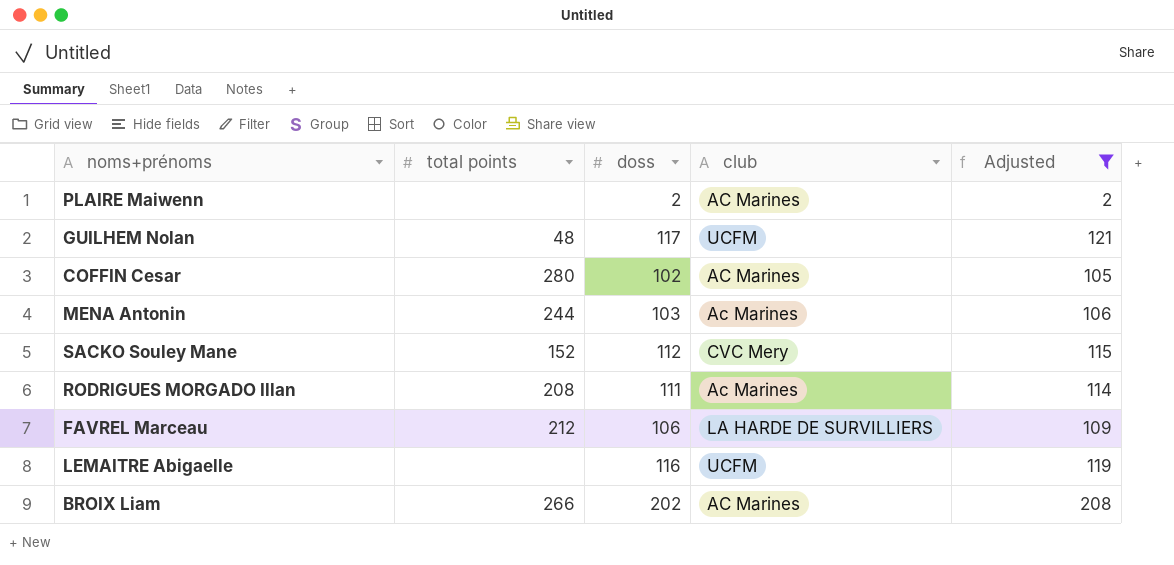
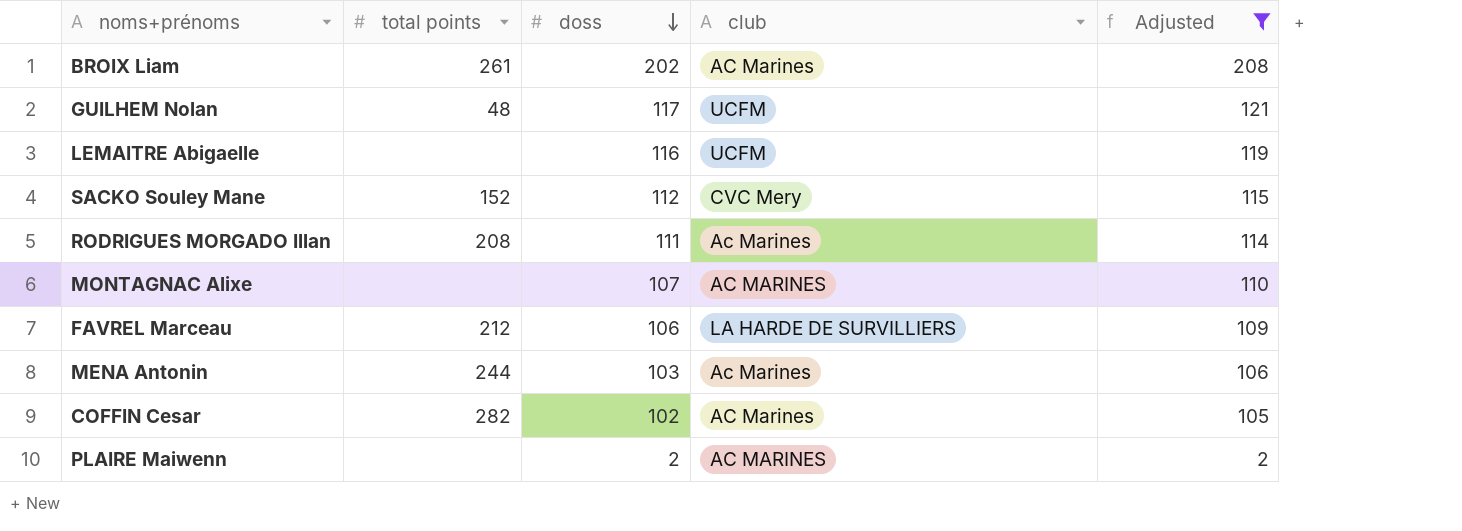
row order: none -> doss descending
BROIX Liam | total points: 266 -> 261
row MONTAGNAC Alixe: none -> none | 107 | AC MARINES | 110
COFFIN Cesar | total points: 280 -> 282
PLAIRE Maiwenn | club: AC Marines -> AC MARINES

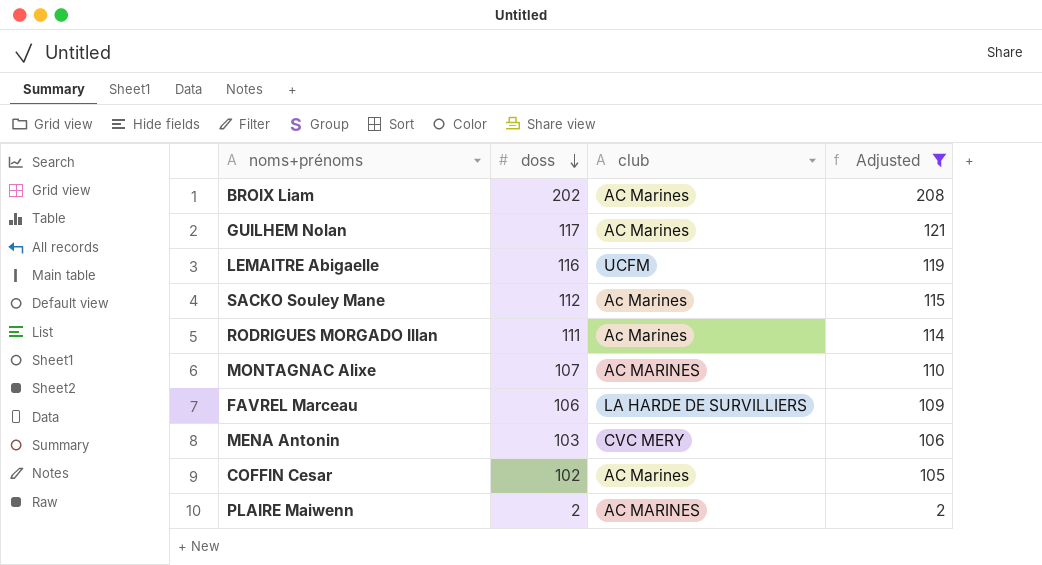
column total points | position: 2 -> none
GUILHEM Nolan | club: UCFM -> AC Marines
SACKO Souley Mane | club: CVC Mery -> Ac Marines
MENA Antonin | club: Ac Marines -> CVC MERY

